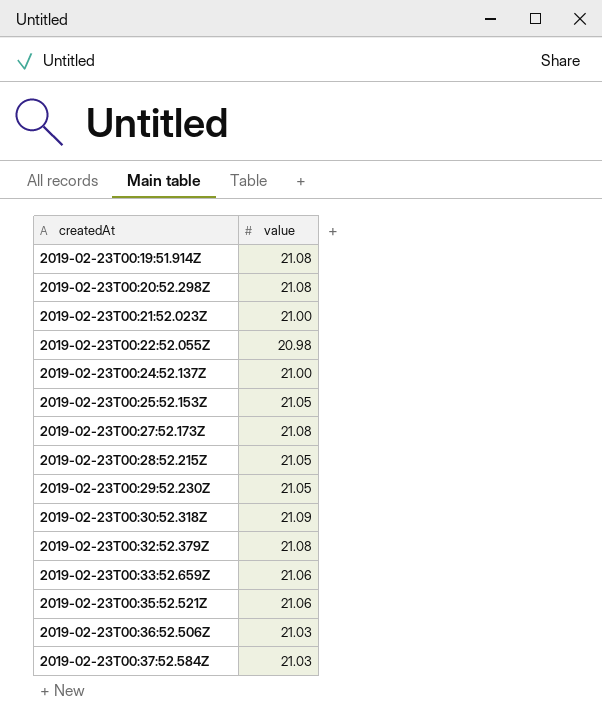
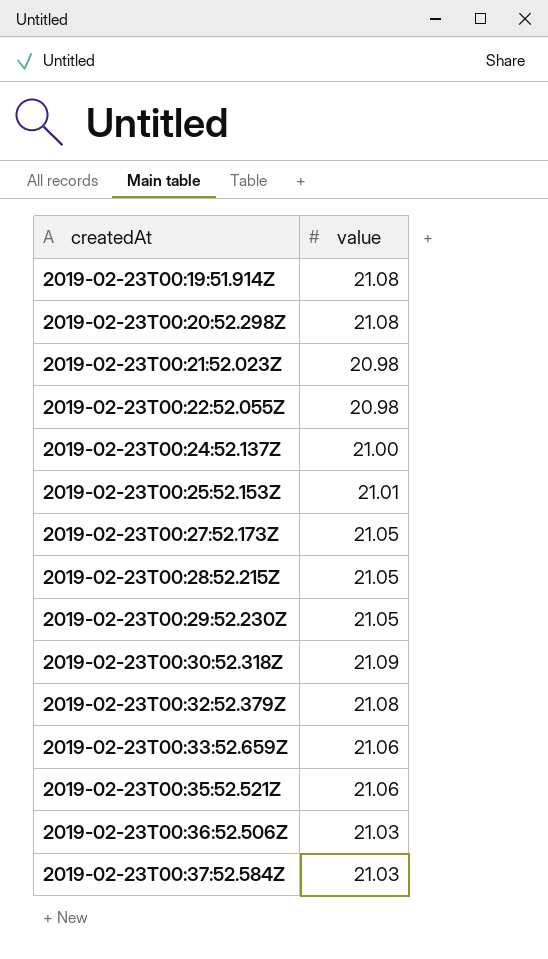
2019-02-23T00:21:52.023Z | value: 21.00 -> 20.98
2019-02-23T00:25:52.153Z | value: 21.05 -> 21.01
2019-02-23T00:27:52.173Z | value: 21.08 -> 21.05

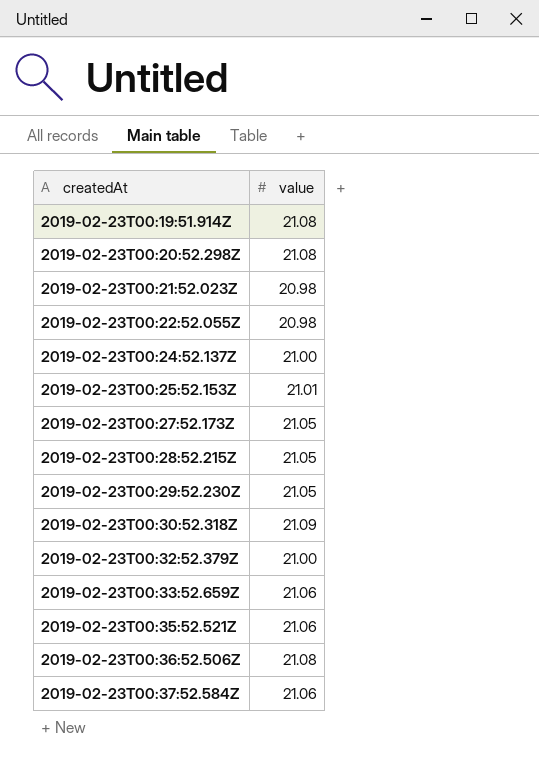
2019-02-23T00:32:52.379Z | value: 21.08 -> 21.00
2019-02-23T00:36:52.506Z | value: 21.03 -> 21.08
2019-02-23T00:37:52.584Z | value: 21.03 -> 21.06

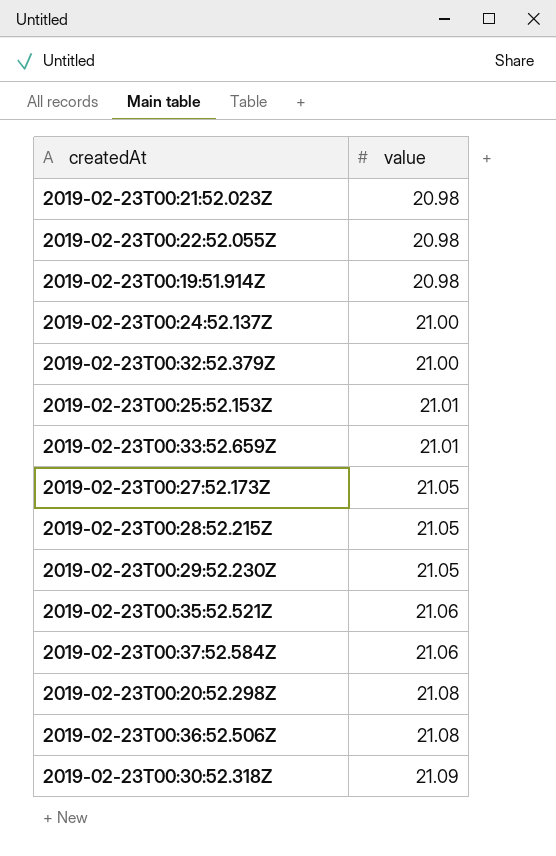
row order: createdAt ascending -> value ascending
2019-02-23T00:19:51.914Z | value: 21.08 -> 20.98
2019-02-23T00:33:52.659Z | value: 21.06 -> 21.01

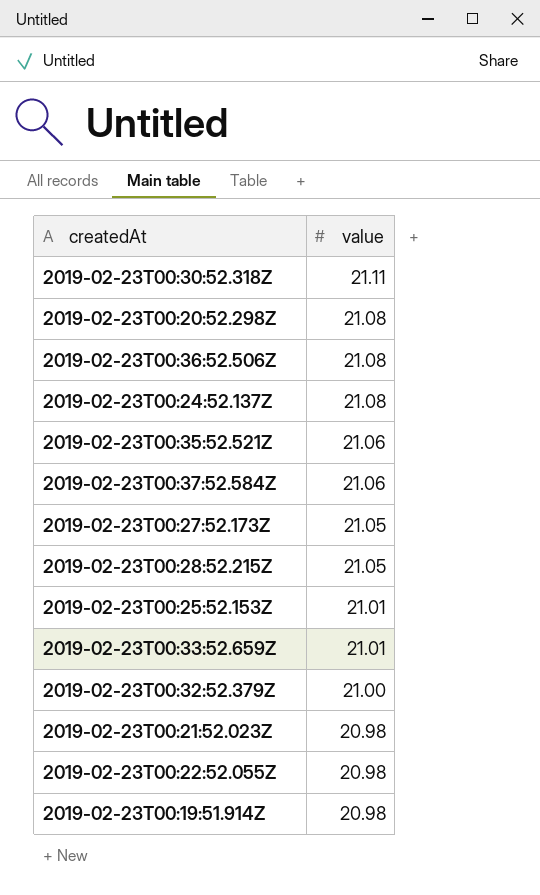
row order: value ascending -> value descending
row 2019-02-23T00:29:52.230Z: 21.05 -> none
2019-02-23T00:30:52.318Z | value: 21.09 -> 21.11
2019-02-23T00:24:52.137Z | value: 21.00 -> 21.08

